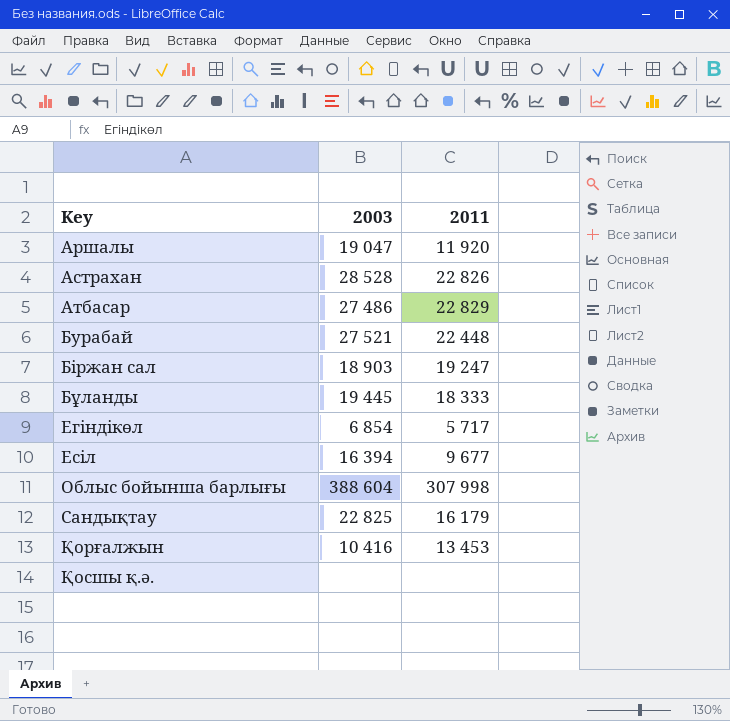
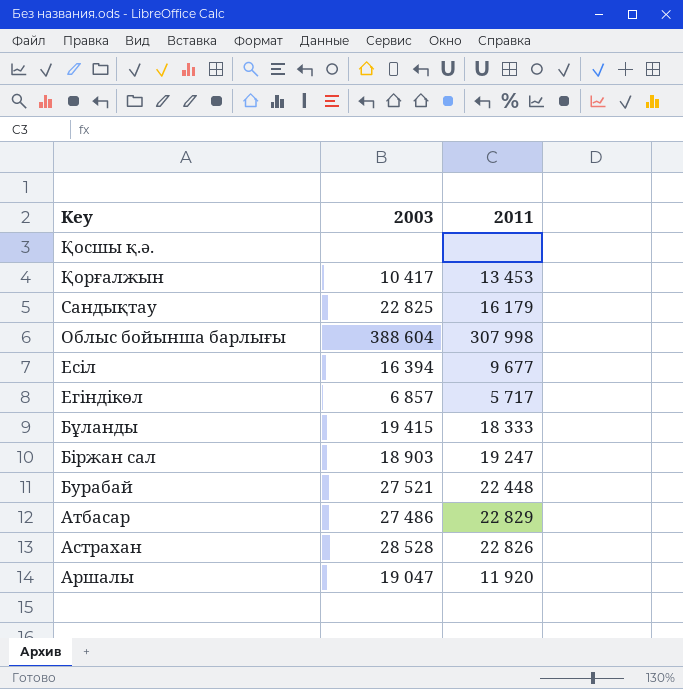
row order: Key ascending -> Key descending
Қорғалжын | 2003: 10 416 -> 10 417
Егіндікөл | 2003: 6 854 -> 6 857
Бұланды | 2003: 19 445 -> 19 415

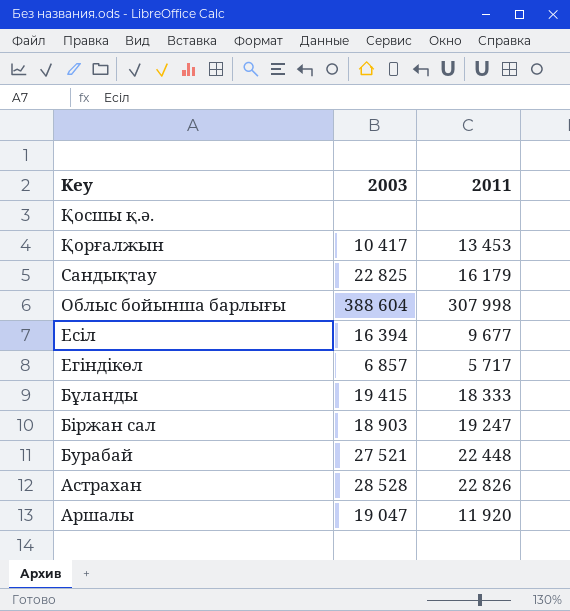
row Атбасар: 27 486 | 22 829 -> none

